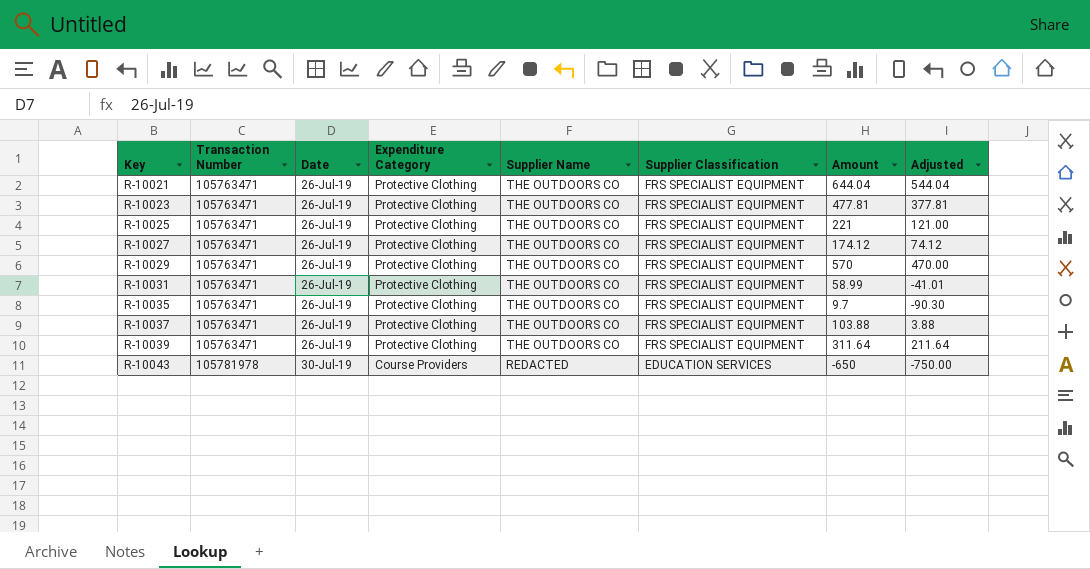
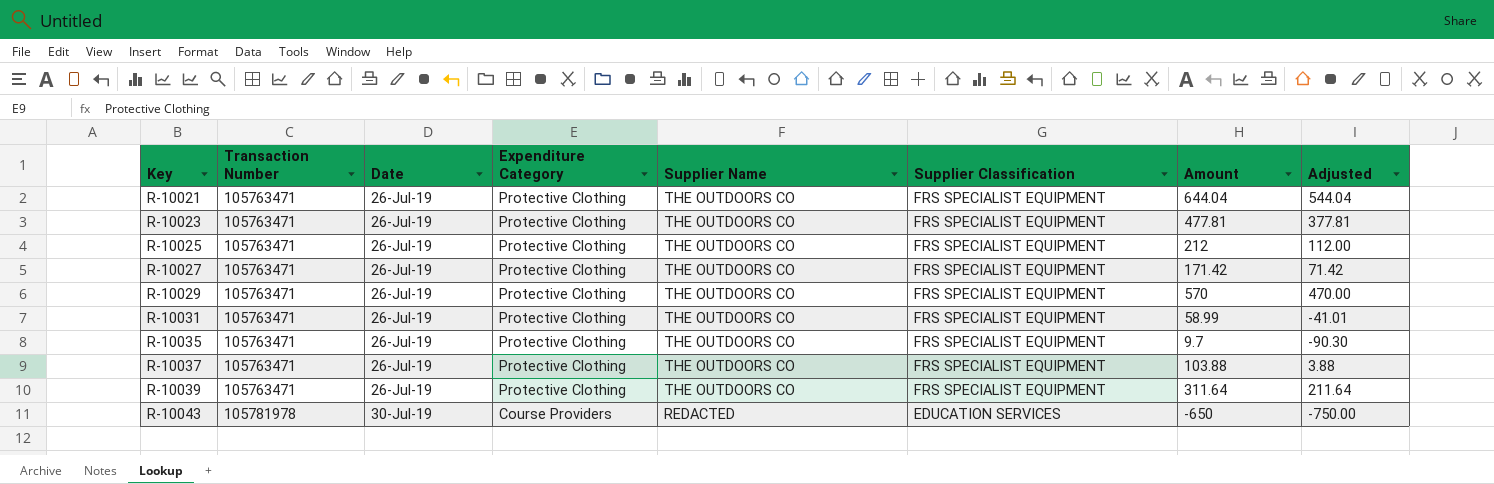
R-10025 | Amount: 221 -> 212
R-10025 | Adjusted: 121.00 -> 112.00
R-10027 | Amount: 174.12 -> 171.42
R-10027 | Adjusted: 74.12 -> 71.42

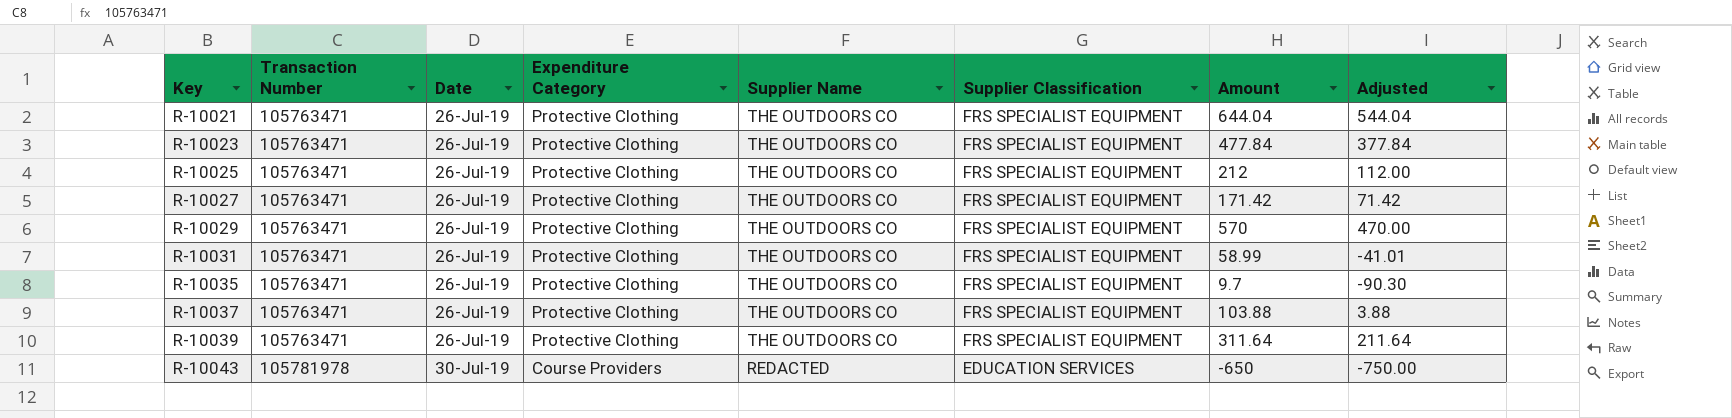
R-10023 | Amount: 477.81 -> 477.84
R-10023 | Adjusted: 377.81 -> 377.84

